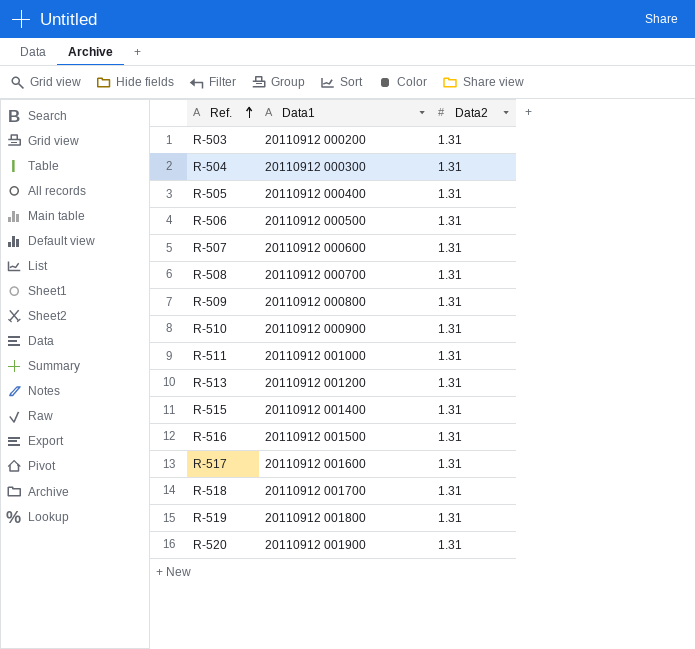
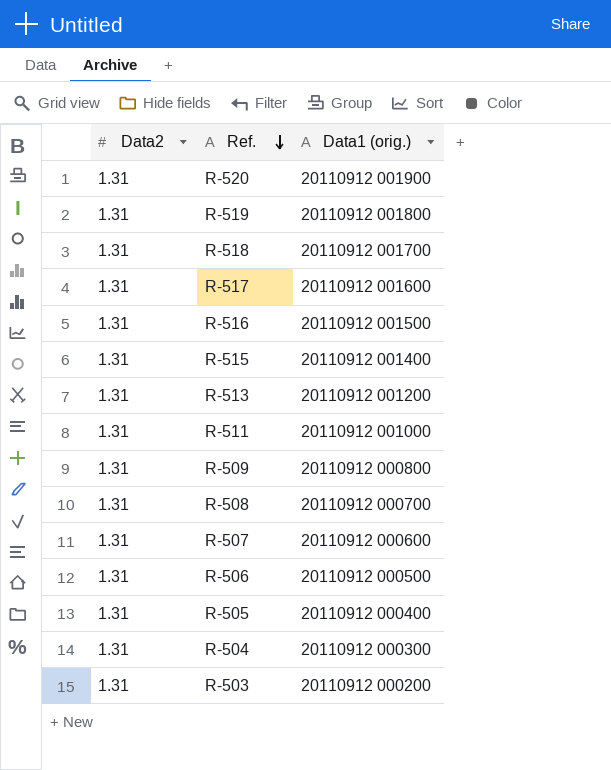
row order: Ref. ascending -> Ref. descending
column Data2 | position: 3 -> 1
column name: Data1 -> Data1 (orig.)
row R-510: 20110912 000900 | 1.31 -> none

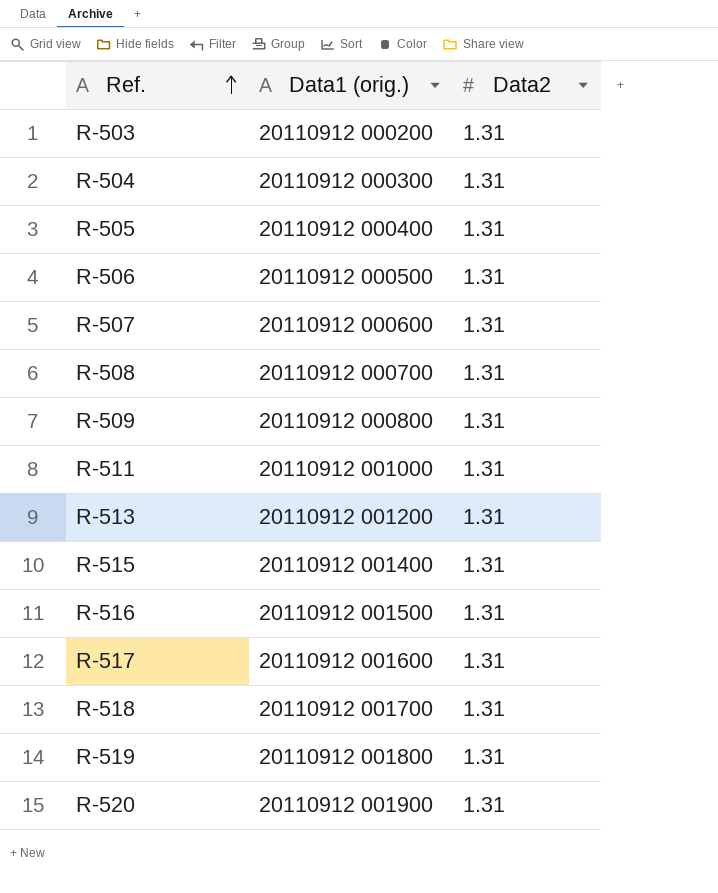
row order: Ref. descending -> Ref. ascending
column Data2 | position: 1 -> 3

